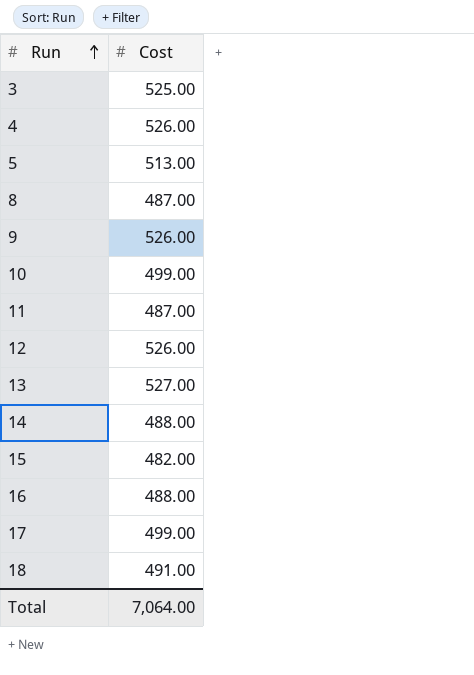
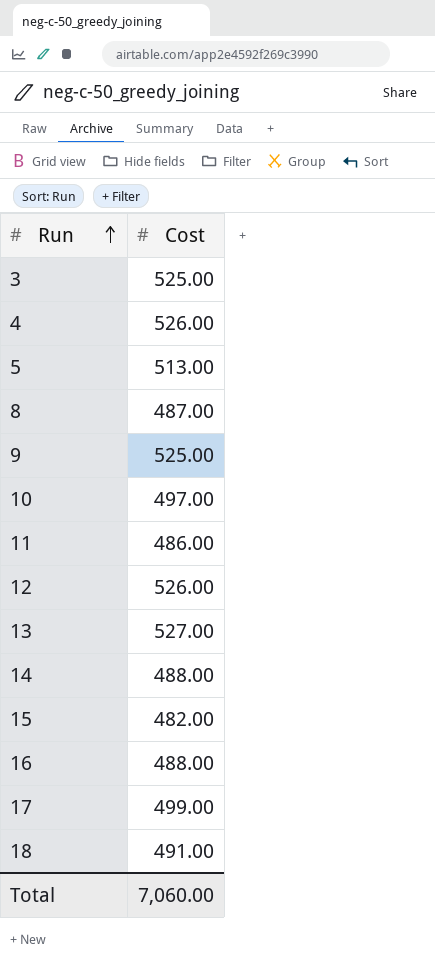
9 | Cost: 526.00 -> 525.00
10 | Cost: 499.00 -> 497.00
11 | Cost: 487.00 -> 486.00
Total | Cost: 7,064.00 -> 7,060.00

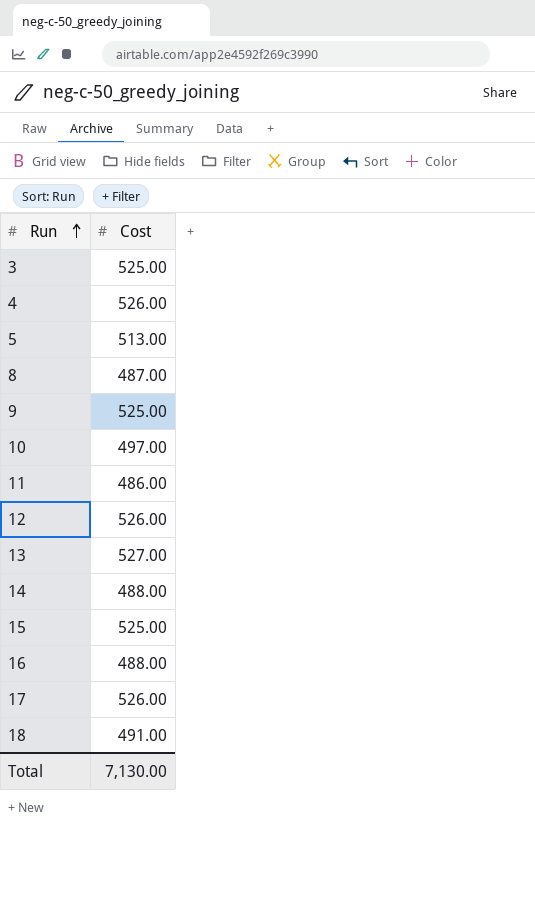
15 | Cost: 482.00 -> 525.00
17 | Cost: 499.00 -> 526.00
Total | Cost: 7,060.00 -> 7,130.00

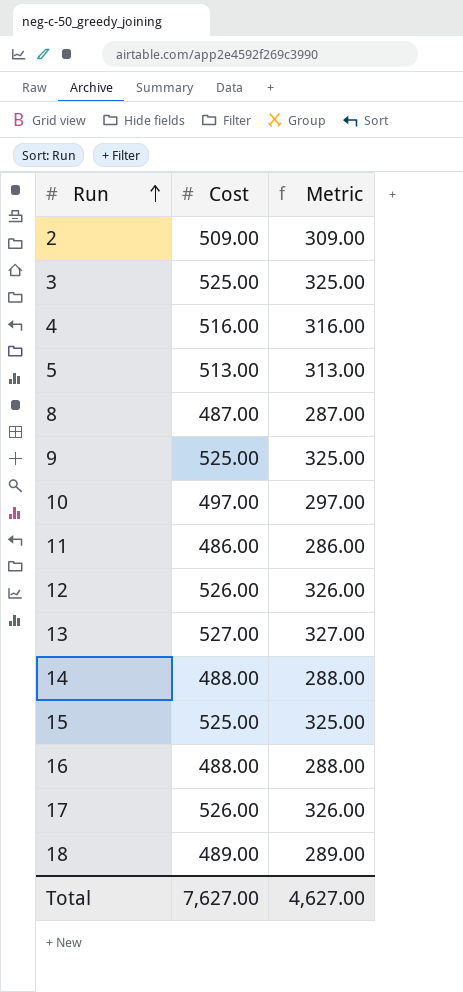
column Metric | formula: none -> [Cost] - 200
row 2: none -> 509.00 | 309.00
4 | Cost: 526.00 -> 516.00
18 | Cost: 491.00 -> 489.00
Total | Cost: 7,130.00 -> 7,627.00

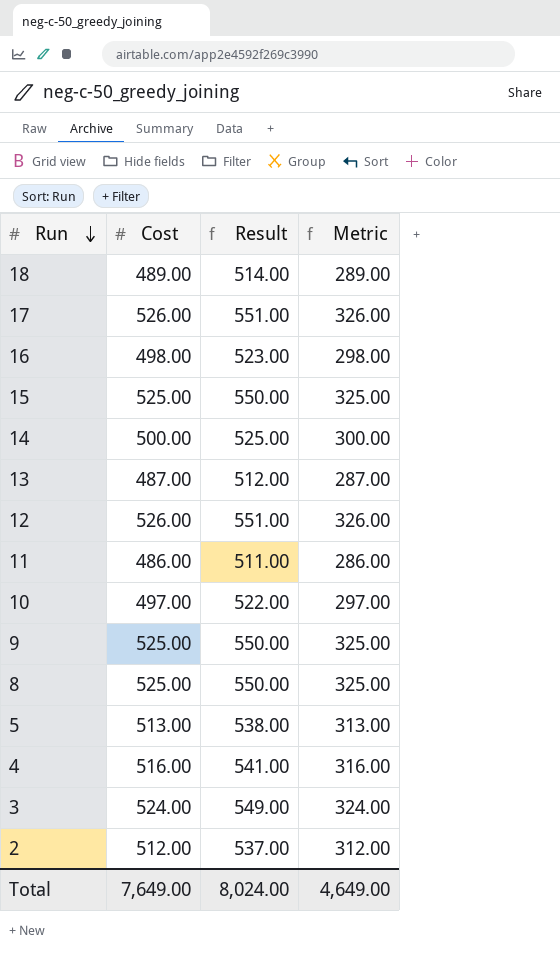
row order: Run ascending -> Run descending
column Result | formula: none -> [Cost] + 25
16 | Cost: 488.00 -> 498.00
16 | Metric: 288.00 -> 298.00
14 | Cost: 488.00 -> 500.00
14 | Metric: 288.00 -> 300.00
13 | Cost: 527.00 -> 487.00
13 | Metric: 327.00 -> 287.00
8 | Cost: 487.00 -> 525.00
8 | Metric: 287.00 -> 325.00
3 | Cost: 525.00 -> 524.00
3 | Metric: 325.00 -> 324.00
2 | Cost: 509.00 -> 512.00
2 | Metric: 309.00 -> 312.00
Total | Cost: 7,627.00 -> 7,649.00
Total | Metric: 4,627.00 -> 4,649.00

